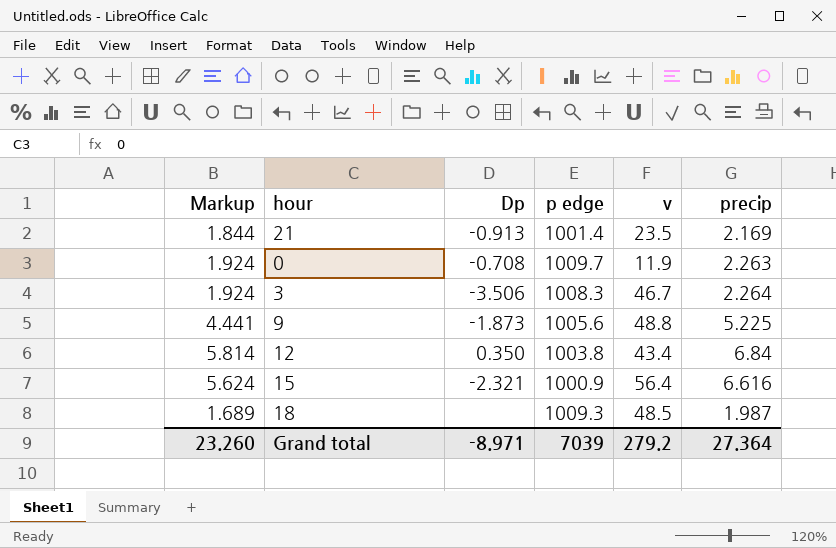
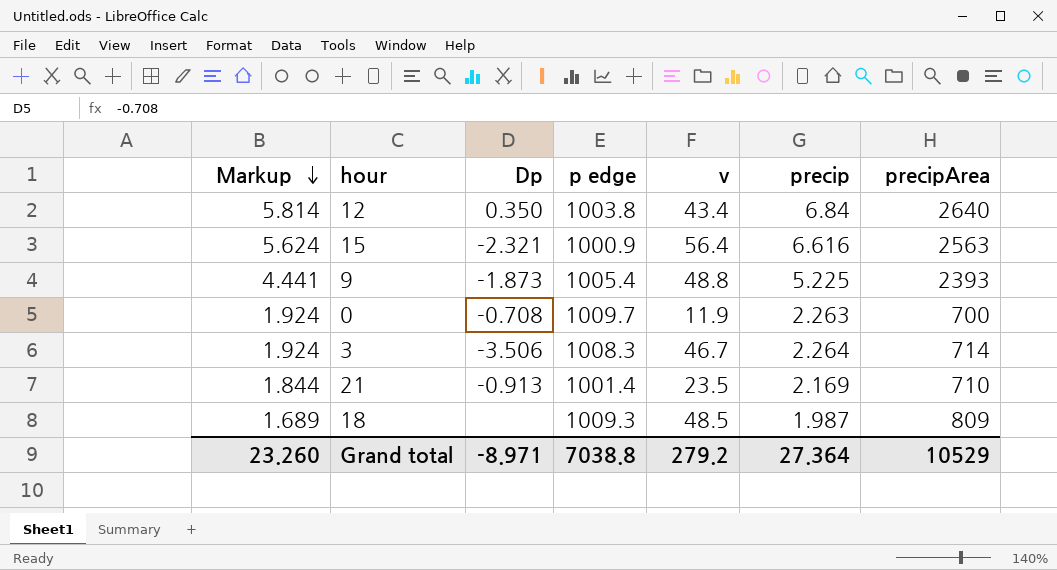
row order: none -> Markup descending
column precipArea | position: none -> 7
9 | p edge: 1005.6 -> 1005.4
Grand total | p edge: 7039 -> 7038.8

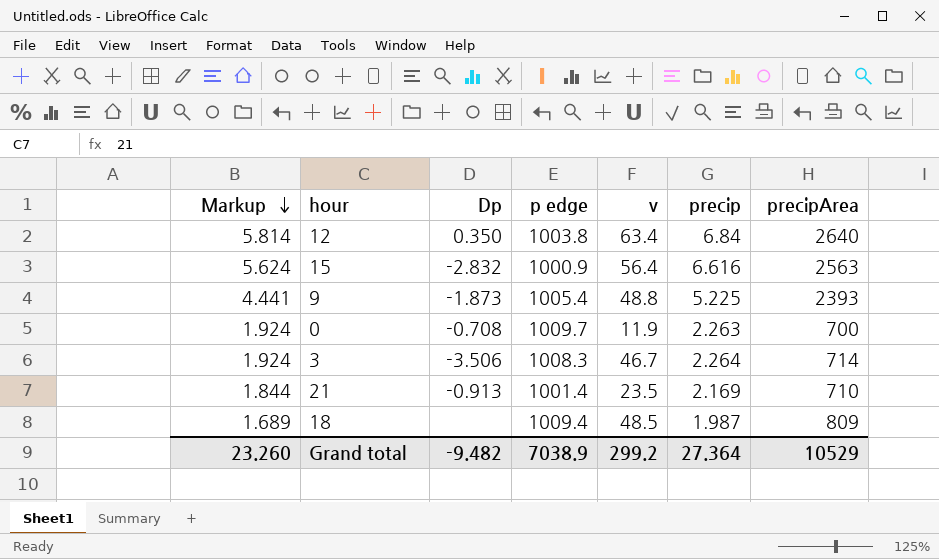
12 | v: 43.4 -> 63.4
15 | Dp: -2.321 -> -2.832
18 | p edge: 1009.3 -> 1009.4
Grand total | Dp: -8.971 -> -9.482
Grand total | p edge: 7038.8 -> 7038.9
Grand total | v: 279.2 -> 299.2

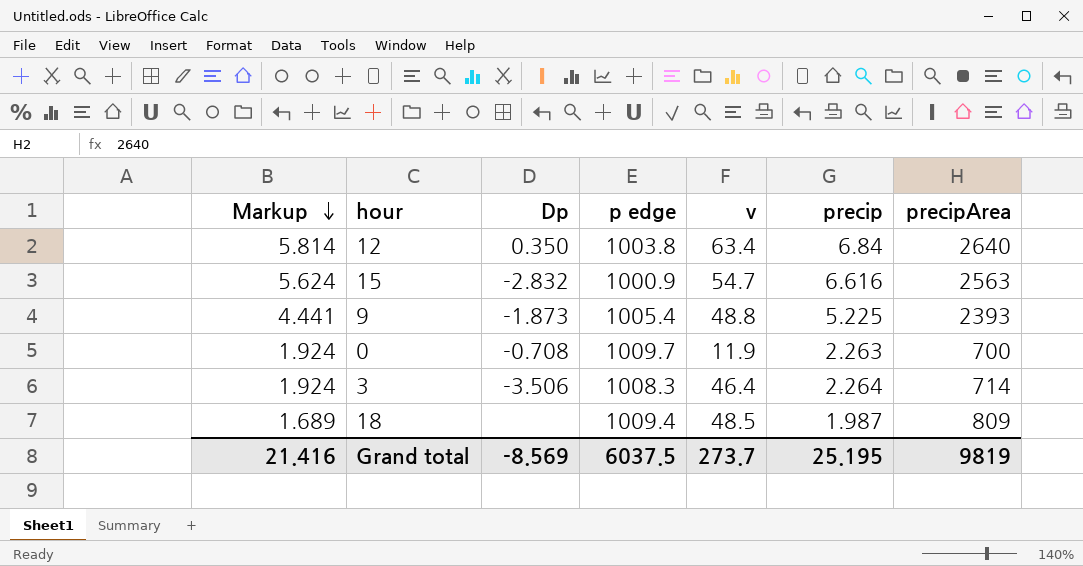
row 21: 1.844 | -0.913 | 1001.4 | 23.5 | 2.169 | 710 -> none
15 | v: 56.4 -> 54.7
3 | v: 46.7 -> 46.4
Grand total | Markup: 23.260 -> 21.416
Grand total | Dp: -9.482 -> -8.569
Grand total | p edge: 7038.9 -> 6037.5
Grand total | v: 299.2 -> 273.7
Grand total | precip: 27.364 -> 25.195
Grand total | precipArea: 10529 -> 9819

